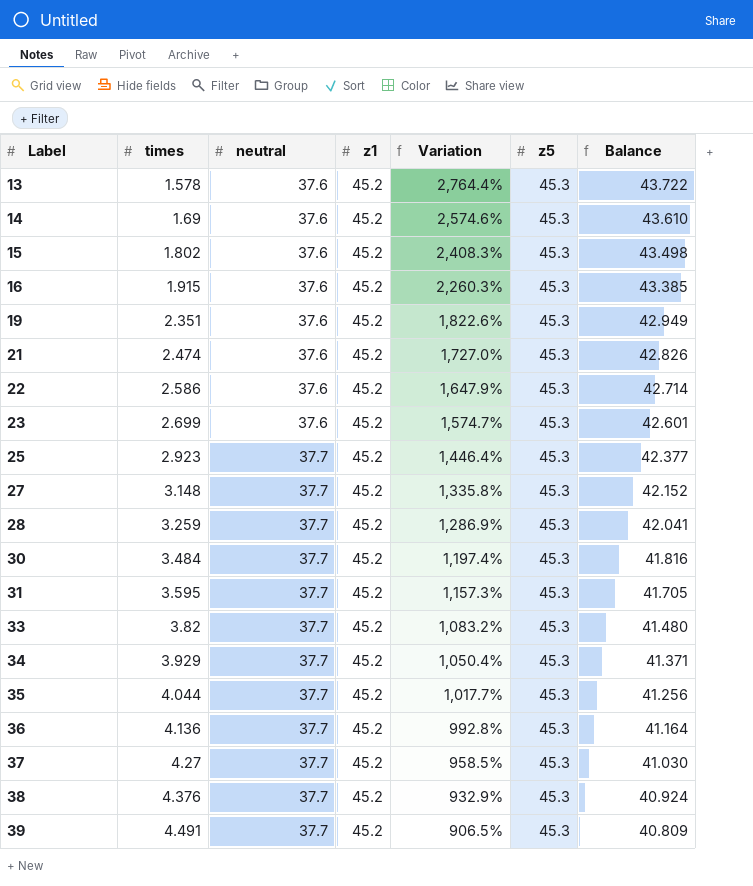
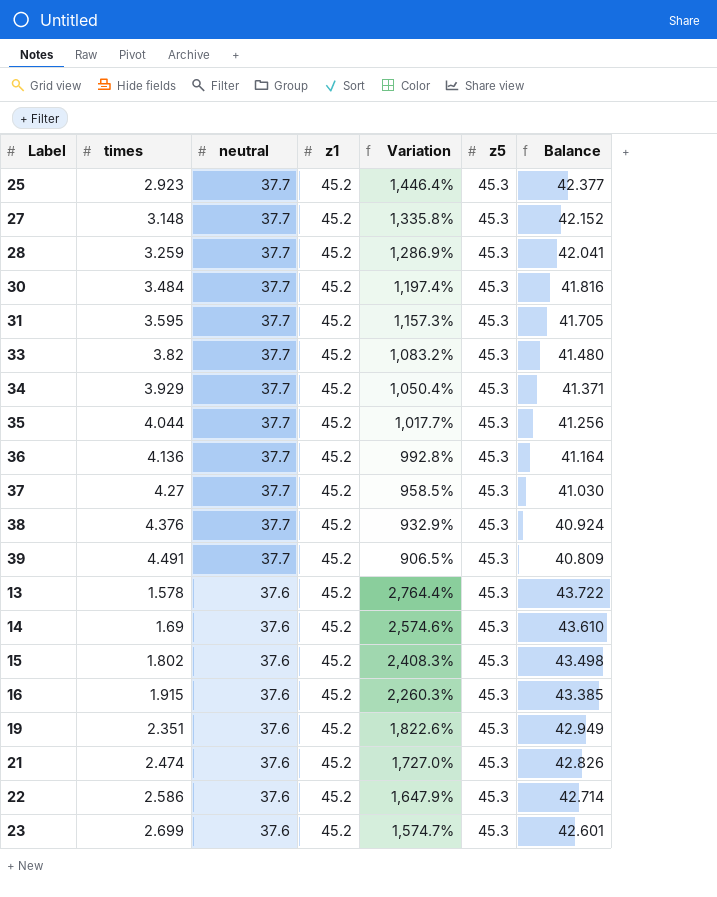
row order: Label ascending -> neutral descending

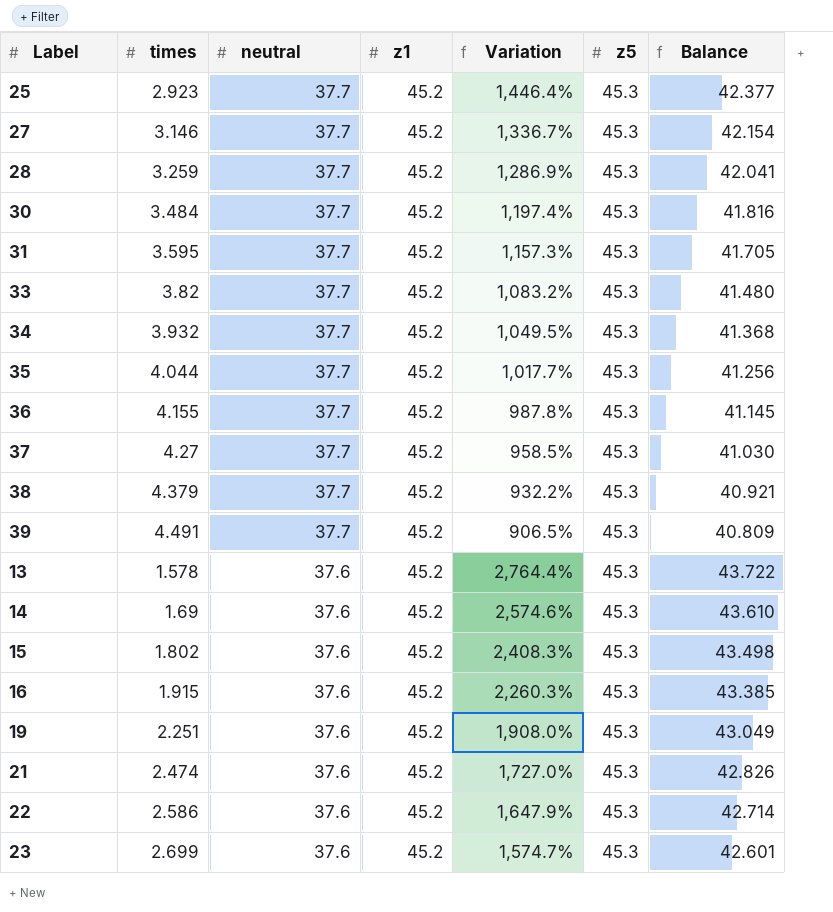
27 | times: 3.148 -> 3.146
27 | Variation: 1,335.8% -> 1,336.7%
27 | Balance: 42.152 -> 42.154
34 | times: 3.929 -> 3.932
34 | Variation: 1,050.4% -> 1,049.5%
34 | Balance: 41.371 -> 41.368
36 | times: 4.136 -> 4.155
36 | Variation: 992.8% -> 987.8%
36 | Balance: 41.164 -> 41.145
38 | times: 4.376 -> 4.379
38 | Variation: 932.9% -> 932.2%
38 | Balance: 40.924 -> 40.921
19 | times: 2.351 -> 2.251
19 | Variation: 1,822.6% -> 1,908.0%
19 | Balance: 42.949 -> 43.049

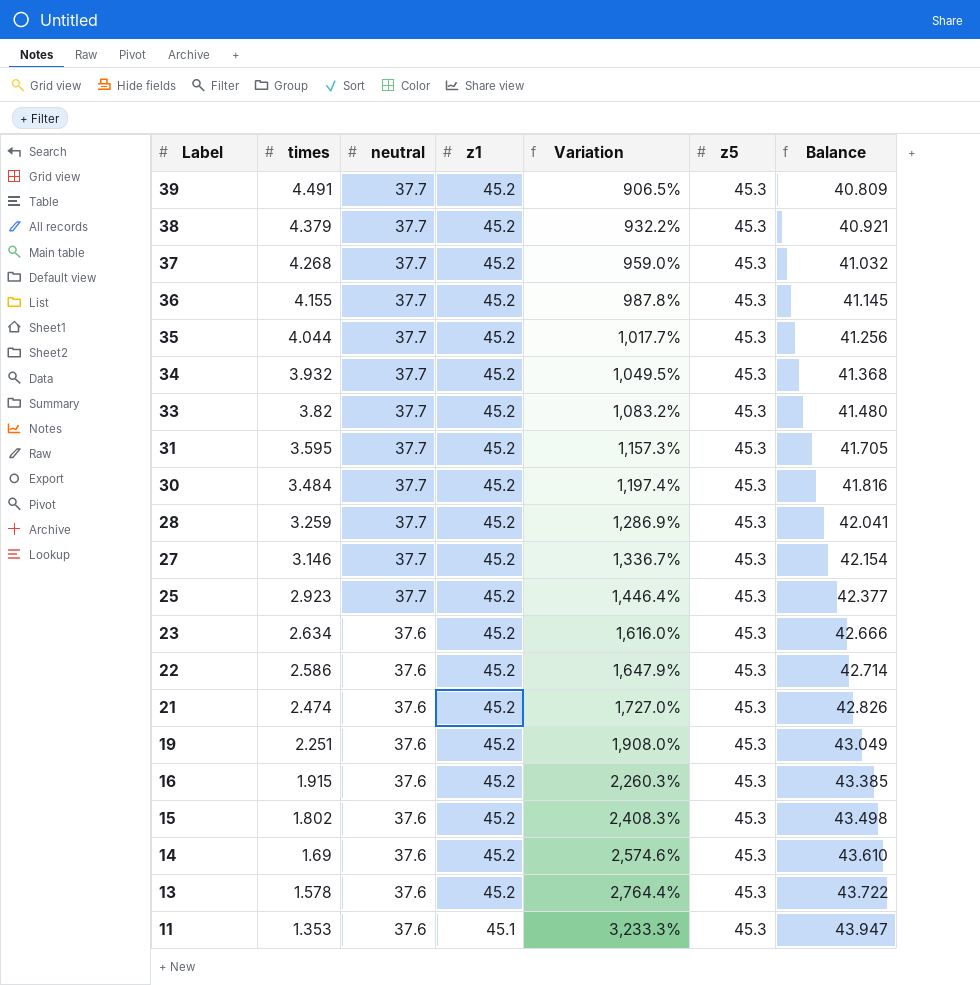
row order: neutral descending -> Label descending
37 | times: 4.27 -> 4.268
37 | Variation: 958.5% -> 959.0%
37 | Balance: 41.030 -> 41.032
23 | times: 2.699 -> 2.634
23 | Variation: 1,574.7% -> 1,616.0%
23 | Balance: 42.601 -> 42.666
row 11: none -> 1.353 | 37.6 | 45.1 | 3,233.3% | 45.3 | 43.947

